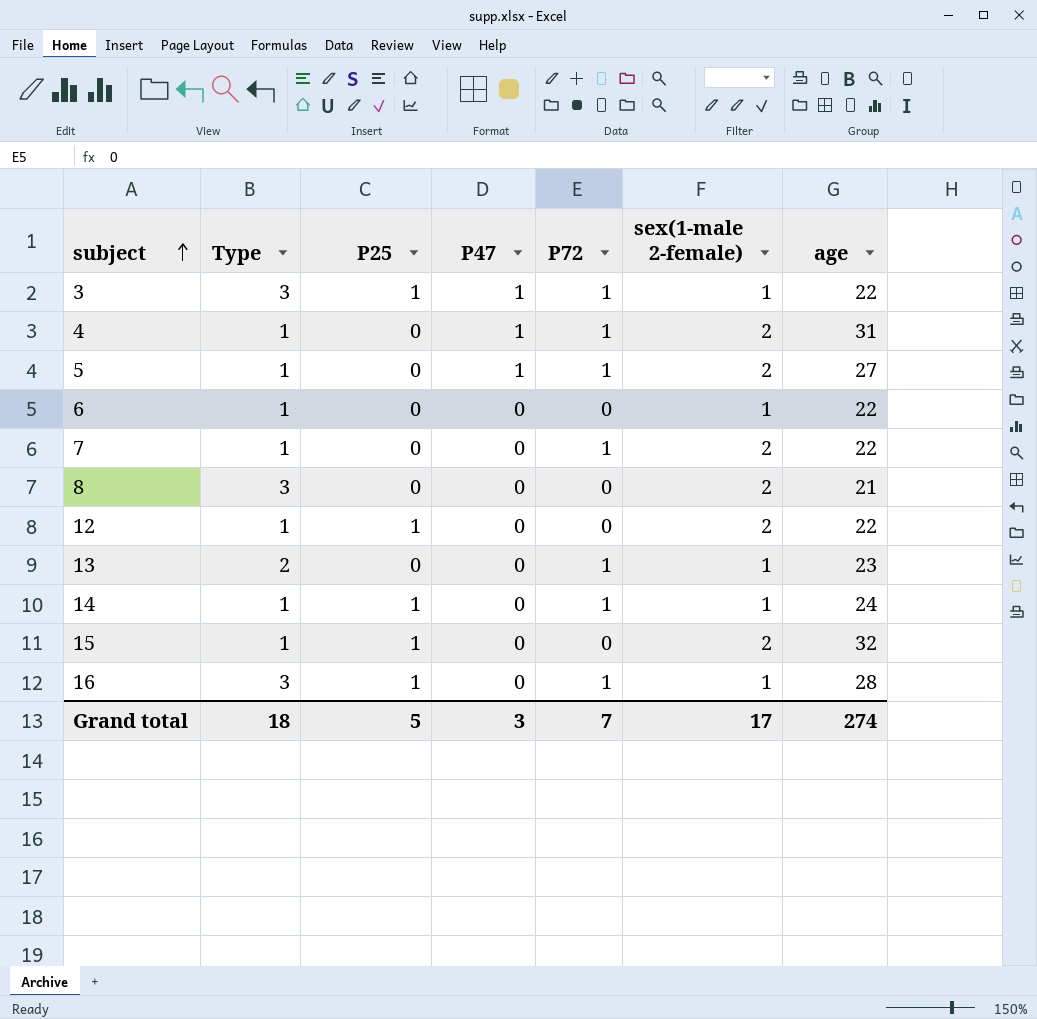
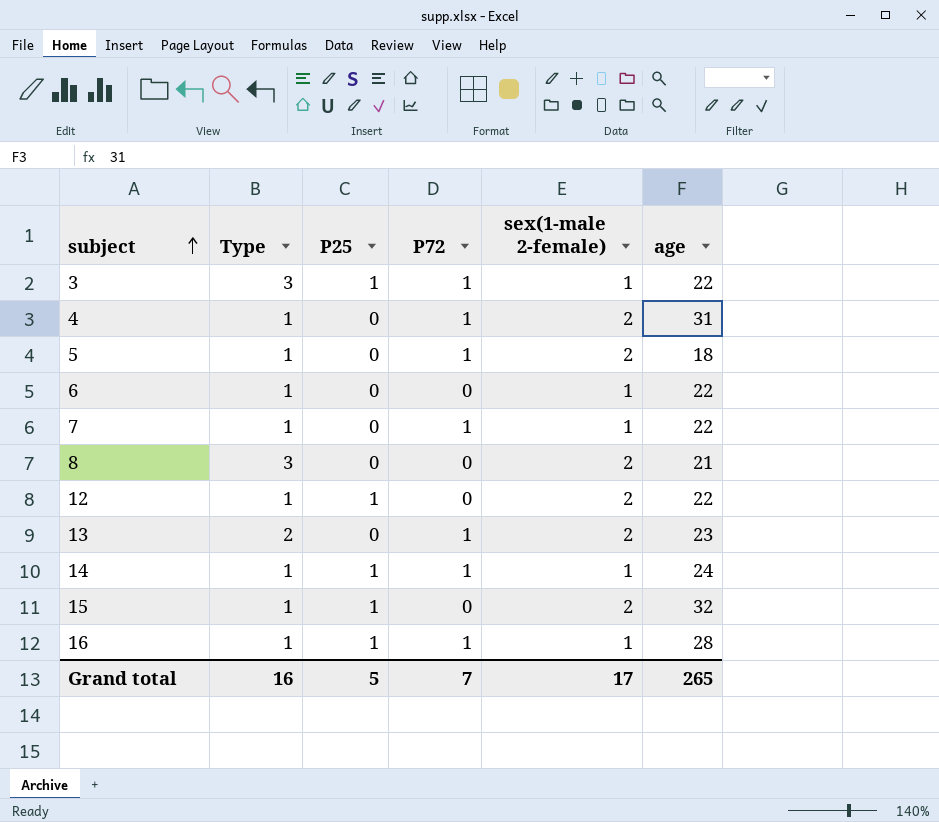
column P47 | position: 4 -> none
5 | age: 27 -> 18
7 | sex(1-male 2-female): 2 -> 1
13 | sex(1-male 2-female): 1 -> 2
16 | Type: 3 -> 1
Grand total | Type: 18 -> 16
Grand total | age: 274 -> 265

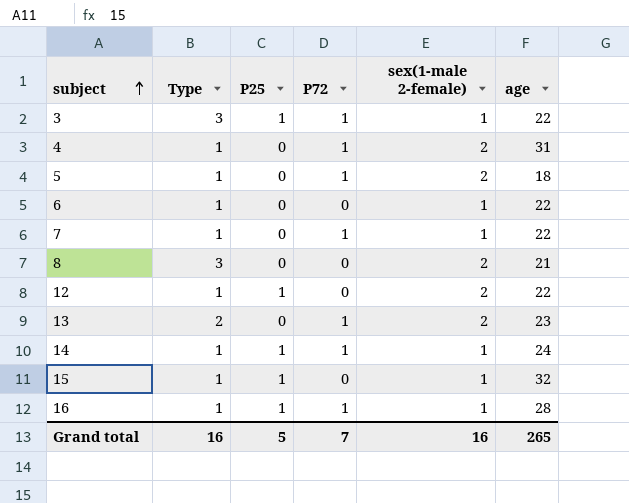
15 | sex(1-male 2-female): 2 -> 1
Grand total | sex(1-male 2-female): 17 -> 16

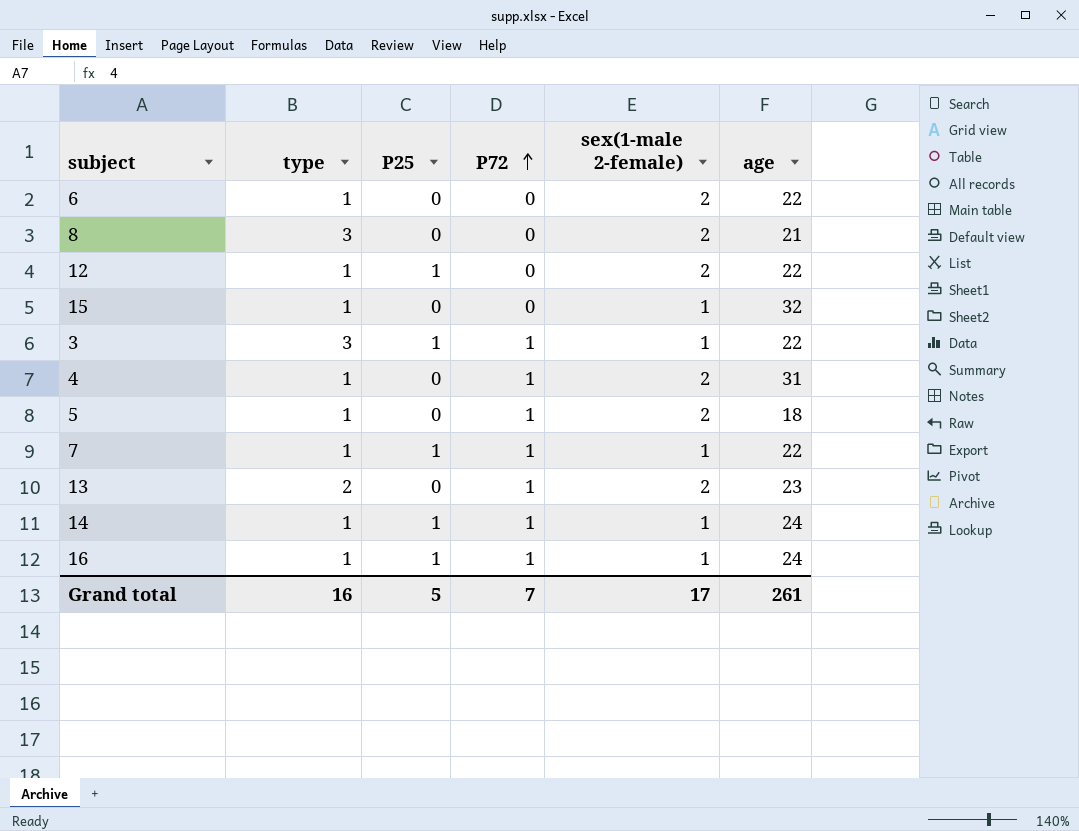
row order: subject ascending -> P72 ascending
column name: Type -> type
6 | sex(1-male 2-female): 1 -> 2
15 | P25: 1 -> 0
7 | P25: 0 -> 1
16 | age: 28 -> 24
Grand total | sex(1-male 2-female): 16 -> 17
Grand total | age: 265 -> 261

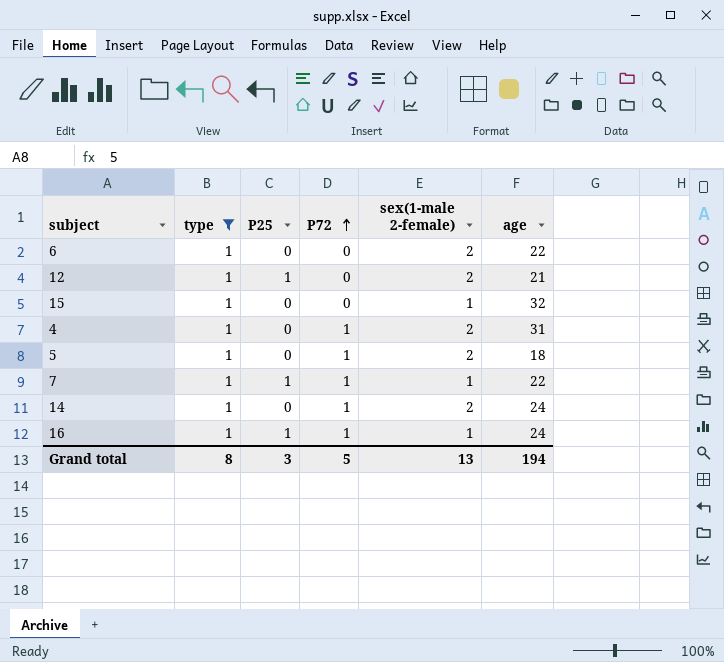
filter: none -> type = 1
12 | age: 22 -> 21
14 | P25: 1 -> 0
14 | sex(1-male 2-female): 1 -> 2
Grand total | type: 16 -> 8
Grand total | P25: 5 -> 3
Grand total | P72: 7 -> 5
Grand total | sex(1-male 2-female): 17 -> 13
Grand total | age: 261 -> 194

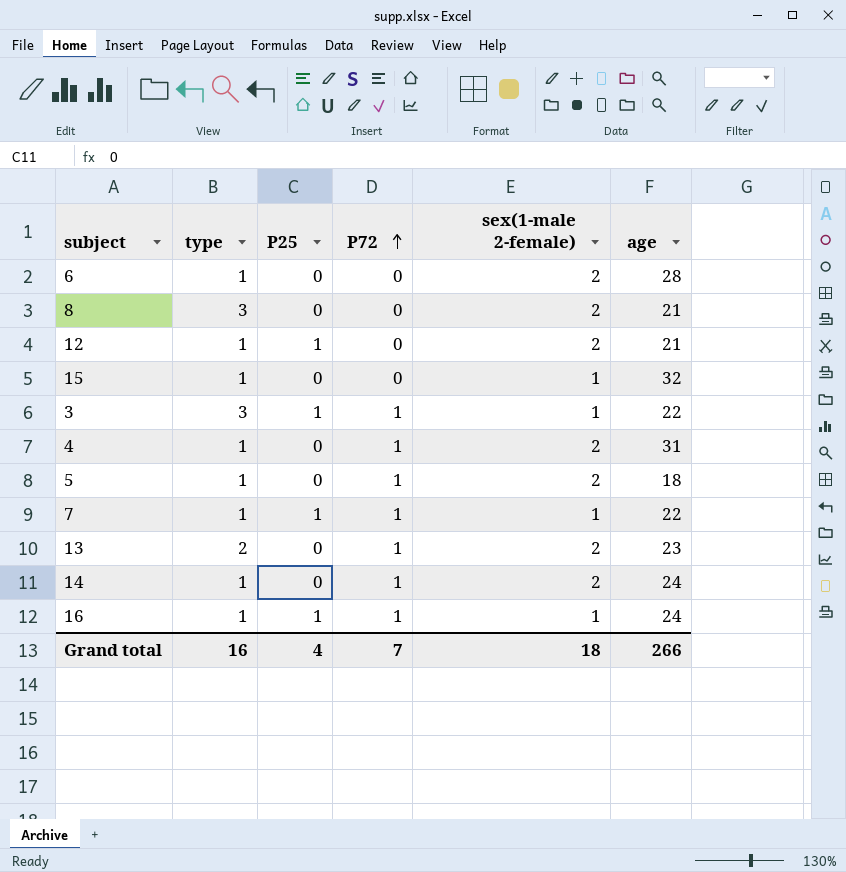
filter: type = 1 -> none
6 | age: 22 -> 28
Grand total | type: 8 -> 16
Grand total | P25: 3 -> 4
Grand total | P72: 5 -> 7
Grand total | sex(1-male 2-female): 13 -> 18
Grand total | age: 194 -> 266

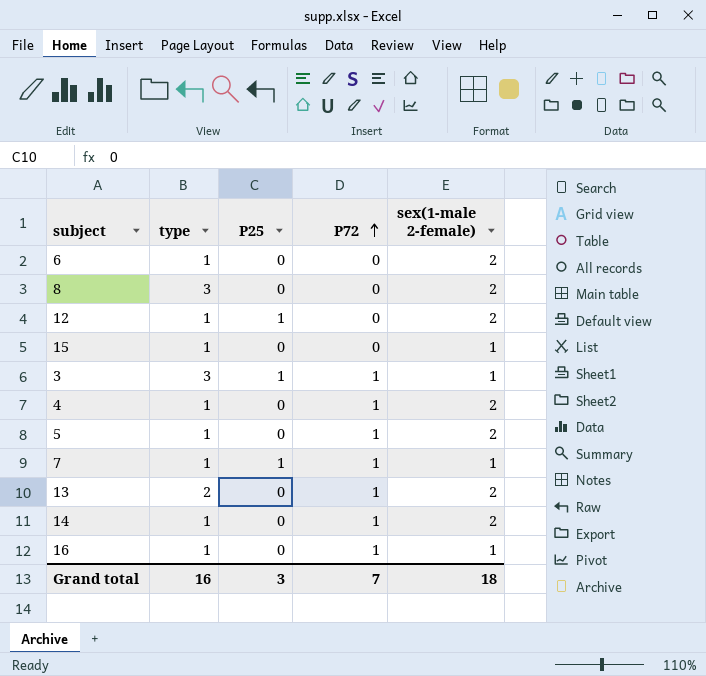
column age | position: 6 -> none
16 | P25: 1 -> 0
Grand total | P25: 4 -> 3

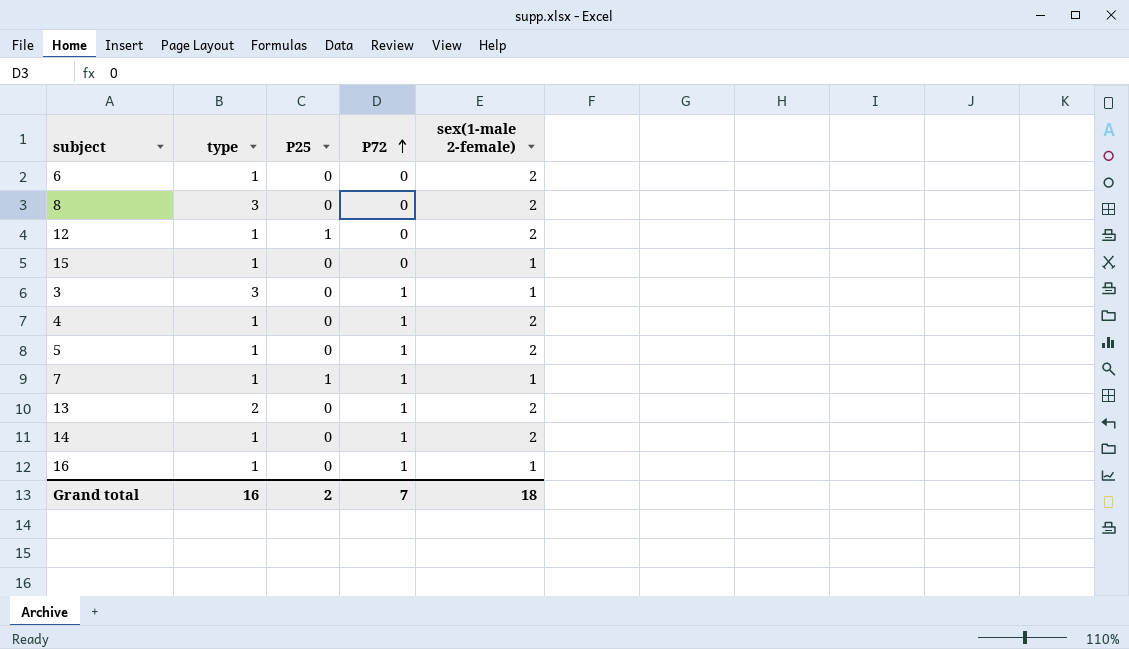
3 | P25: 1 -> 0
Grand total | P25: 3 -> 2

